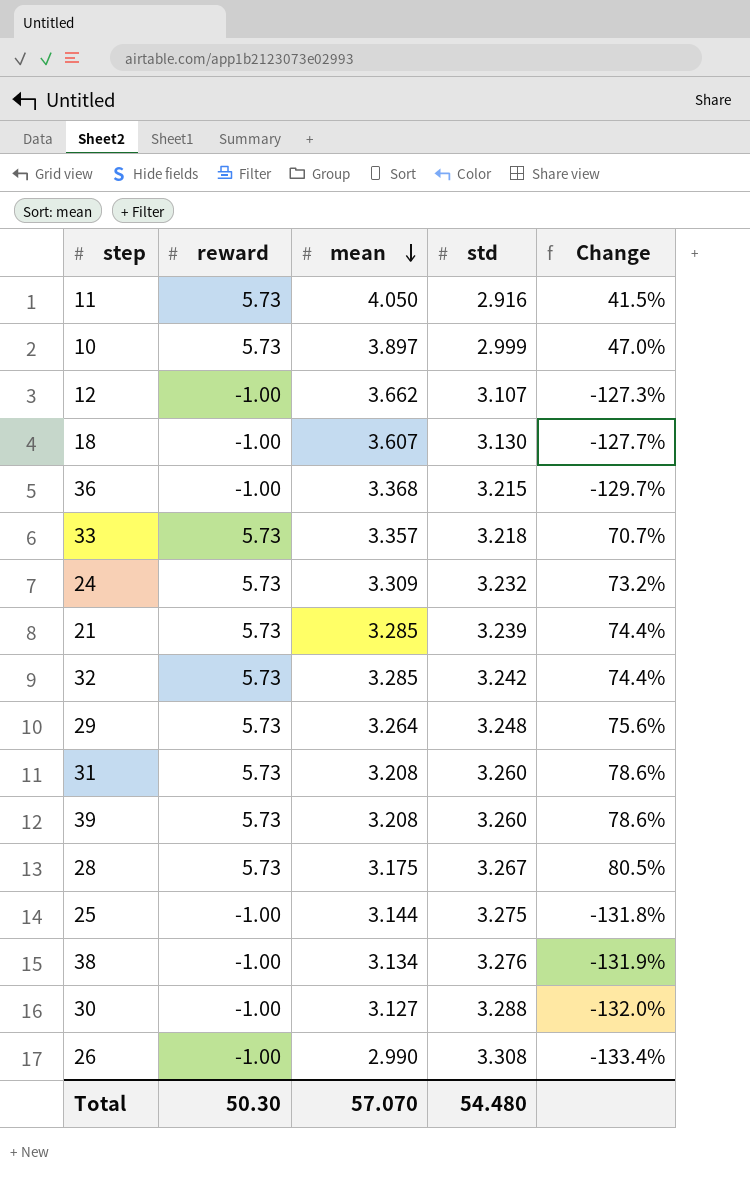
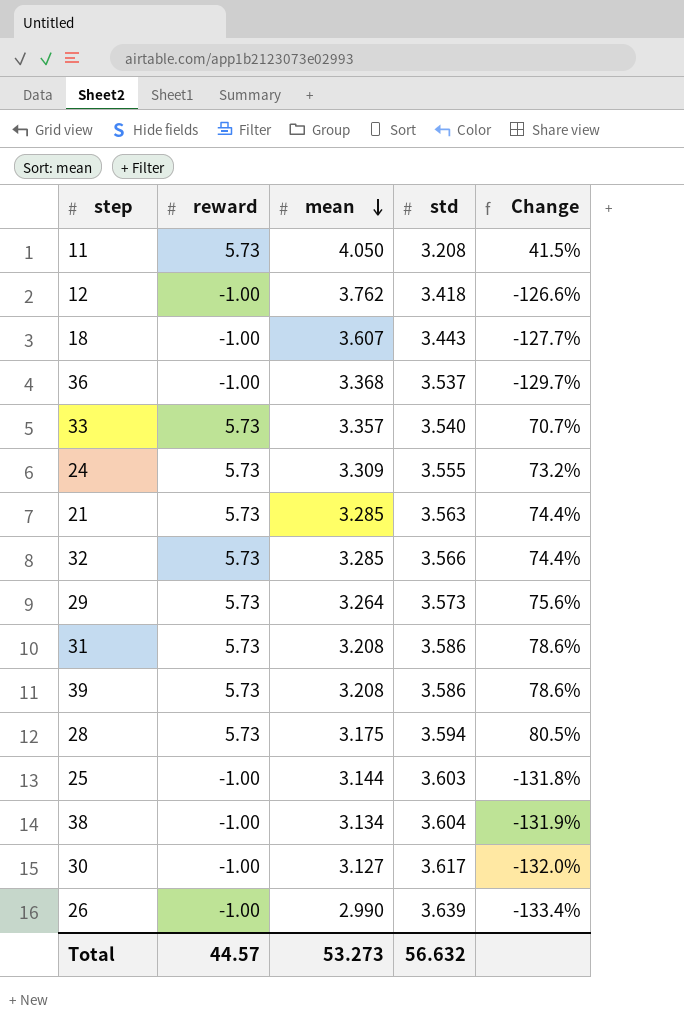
row 10: 5.73 | 3.897 | 2.999 | 47.0% -> none
11 | std: 2.916 -> 3.208
12 | mean: 3.662 -> 3.762
12 | std: 3.107 -> 3.418
12 | Change: -127.3% -> -126.6%
18 | std: 3.130 -> 3.443
36 | std: 3.215 -> 3.537
33 | std: 3.218 -> 3.540
24 | std: 3.232 -> 3.555
21 | std: 3.239 -> 3.563
32 | std: 3.242 -> 3.566
29 | std: 3.248 -> 3.573
31 | std: 3.260 -> 3.586
39 | std: 3.260 -> 3.586
28 | std: 3.267 -> 3.594
25 | std: 3.275 -> 3.603
38 | std: 3.276 -> 3.604
30 | std: 3.288 -> 3.617
26 | std: 3.308 -> 3.639
Total | reward: 50.30 -> 44.57
Total | mean: 57.070 -> 53.273
Total | std: 54.480 -> 56.632

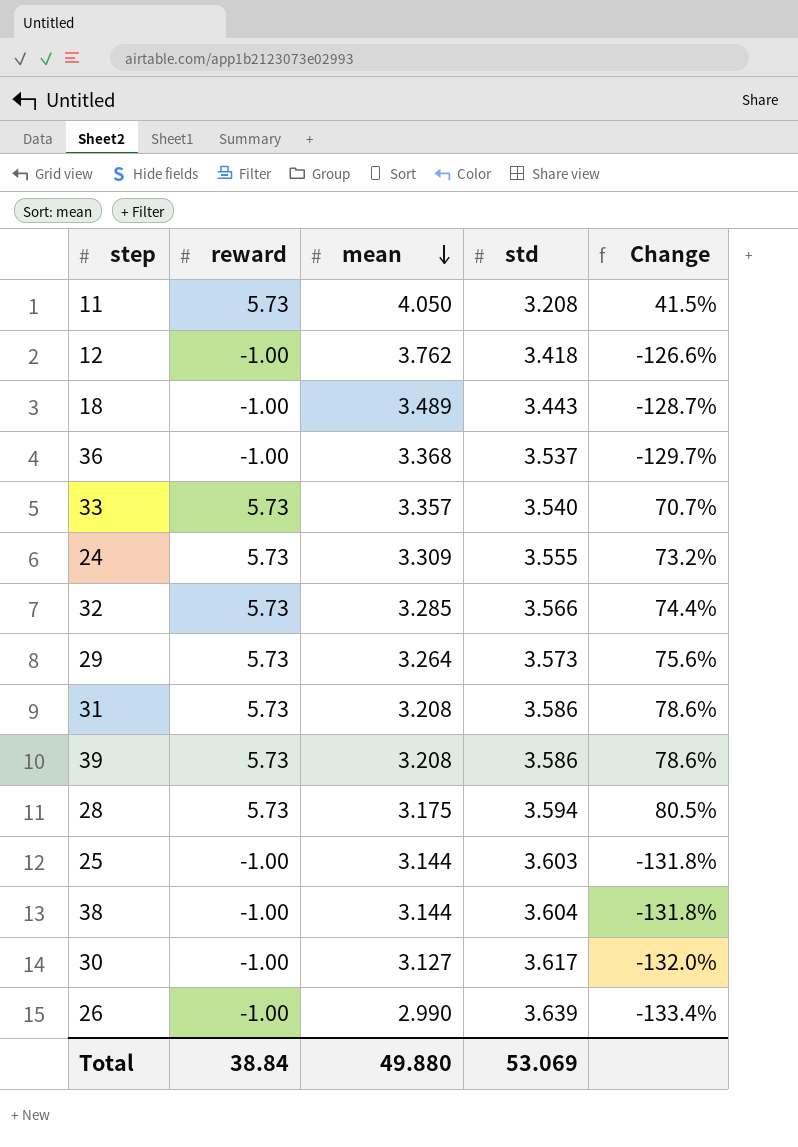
row 21: 5.73 | 3.285 | 3.563 | 74.4% -> none
18 | mean: 3.607 -> 3.489
18 | Change: -127.7% -> -128.7%
38 | mean: 3.134 -> 3.144
38 | Change: -131.9% -> -131.8%
Total | reward: 44.57 -> 38.84
Total | mean: 53.273 -> 49.880
Total | std: 56.632 -> 53.069

